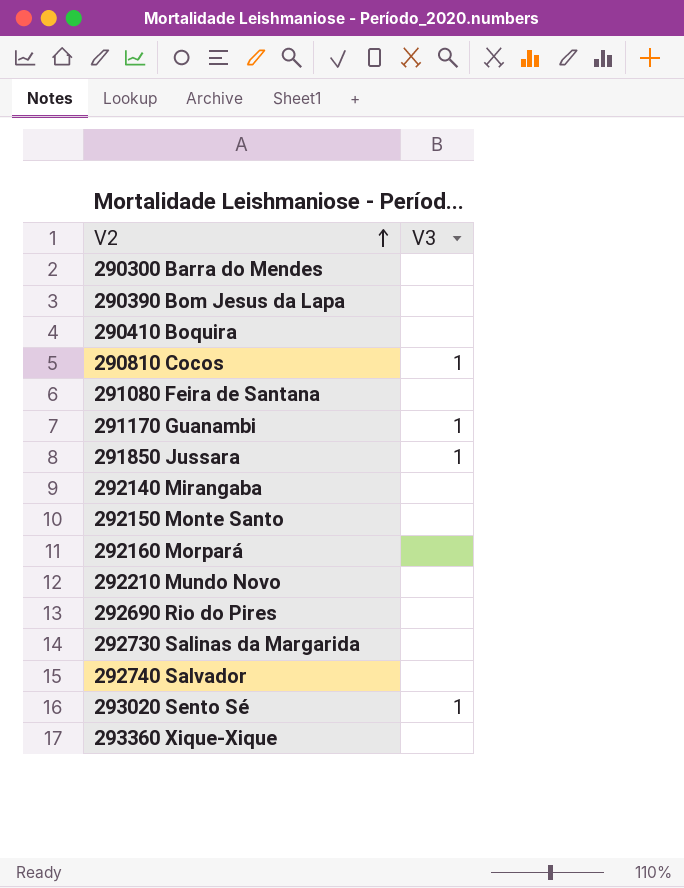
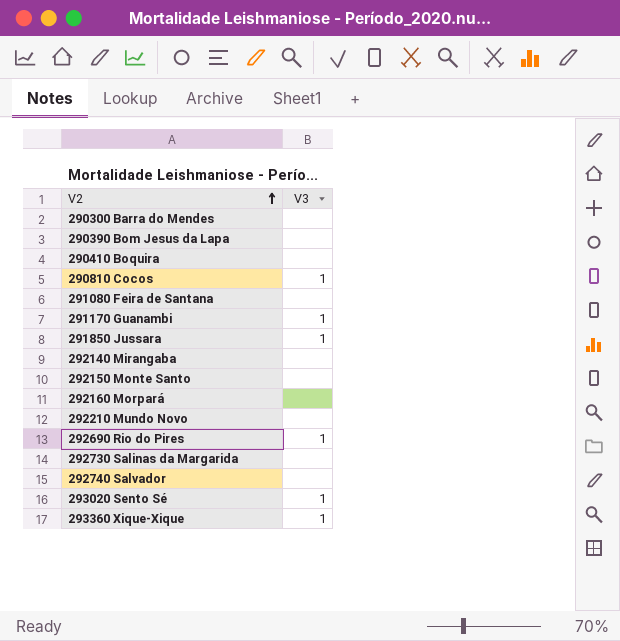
292690 Rio do Pires | V3: none -> 1
293360 Xique-Xique | V3: none -> 1

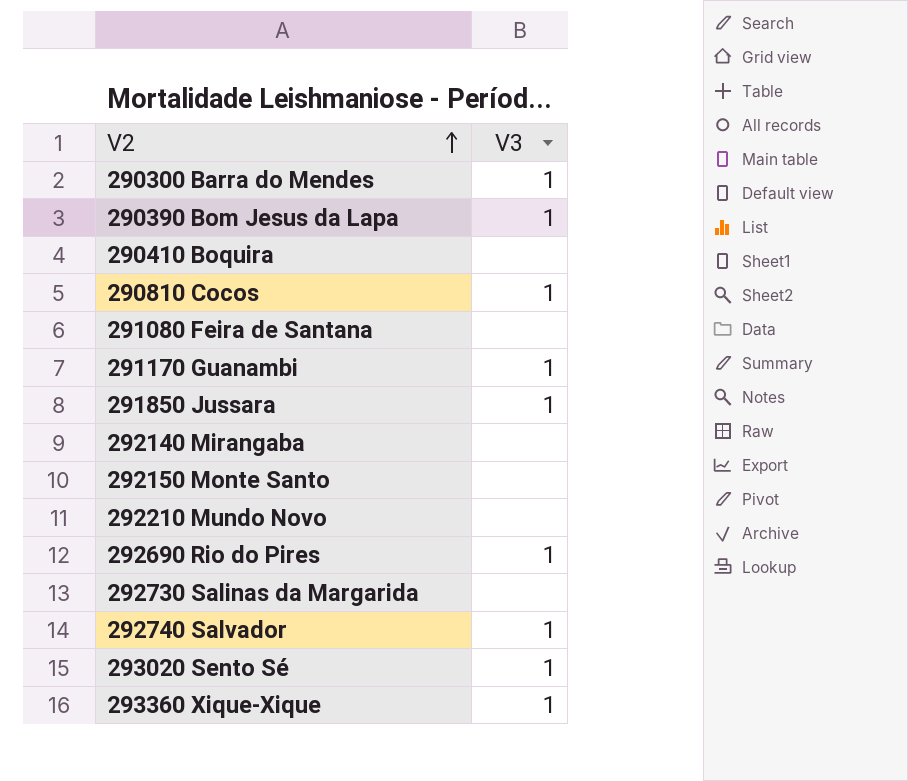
row 292160 Morpará: none -> none
290300 Barra do Mendes | V3: none -> 1
290390 Bom Jesus da Lapa | V3: none -> 1
292740 Salvador | V3: none -> 1

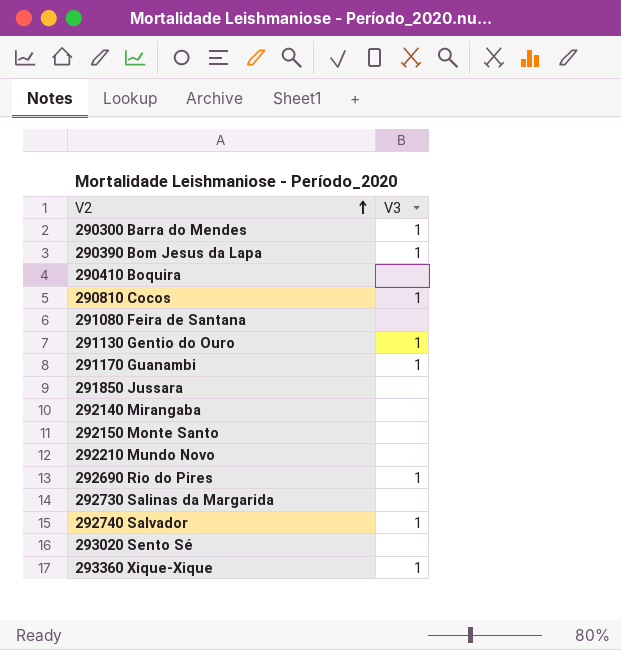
row 291130 Gentio do Ouro: none -> 1
291850 Jussara | V3: 1 -> none
293020 Sento Sé | V3: 1 -> none

